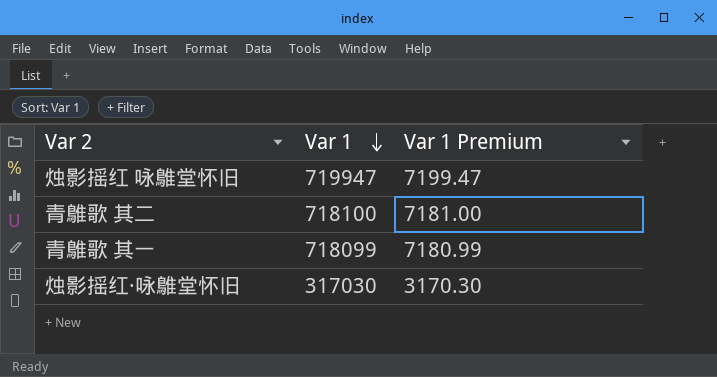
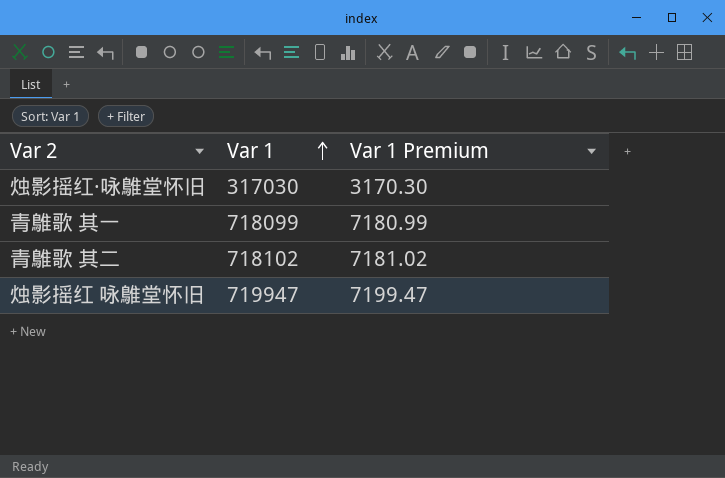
row order: Var 1 descending -> Var 1 ascending
青鵻歌 其二 | Var 1: 718100 -> 718102
青鵻歌 其二 | Var 1 Premium: 7181.00 -> 7181.02

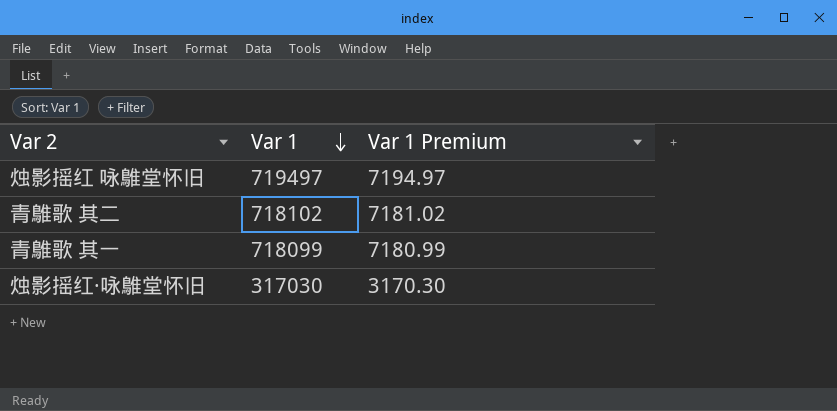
row order: Var 1 ascending -> Var 1 descending
烛影摇红 咏鵻堂怀旧 | Var 1: 719947 -> 719497
烛影摇红 咏鵻堂怀旧 | Var 1 Premium: 7199.47 -> 7194.97

